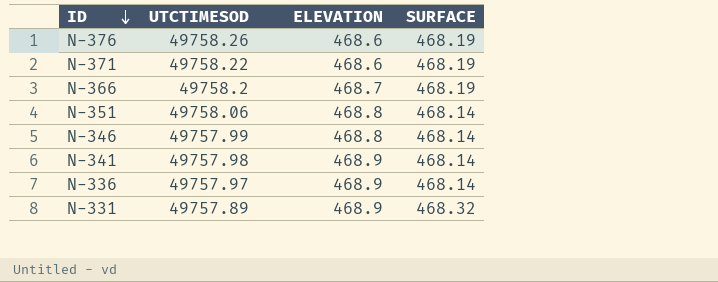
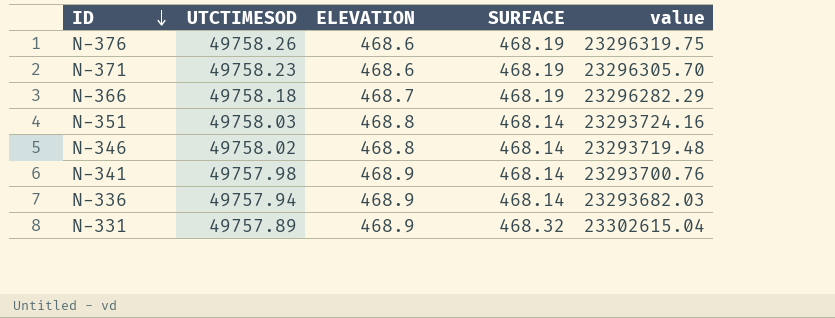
column value | formula: none -> [UTCTIMESOD] * [SURFACE]
N-371 | UTCTIMESOD: 49758.22 -> 49758.23
N-366 | UTCTIMESOD: 49758.2 -> 49758.18
N-351 | UTCTIMESOD: 49758.06 -> 49758.03
N-346 | UTCTIMESOD: 49757.99 -> 49758.02
N-336 | UTCTIMESOD: 49757.97 -> 49757.94

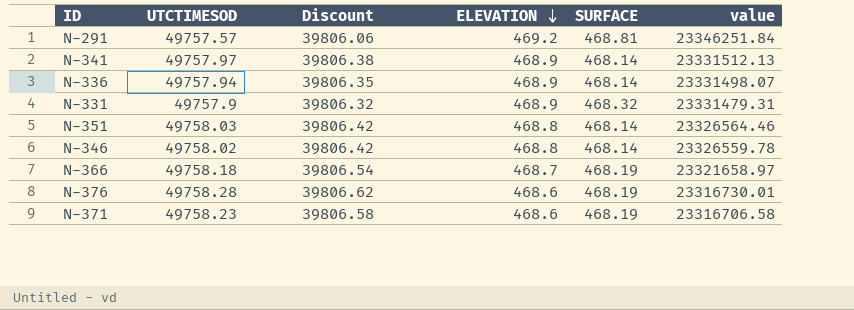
row order: ID descending -> ELEVATION descending
column Discount | formula: none -> [UTCTIMESOD] * 0.8
column value | formula: [UTCTIMESOD] * [SURFACE] -> [UTCTIMESOD] * [ELEVATION]
row N-291: none -> 49757.57 | 39806.06 | 469.2 | 468.81 | 23346251.84
N-341 | UTCTIMESOD: 49757.98 -> 49757.97
N-331 | UTCTIMESOD: 49757.89 -> 49757.9
N-376 | UTCTIMESOD: 49758.26 -> 49758.28

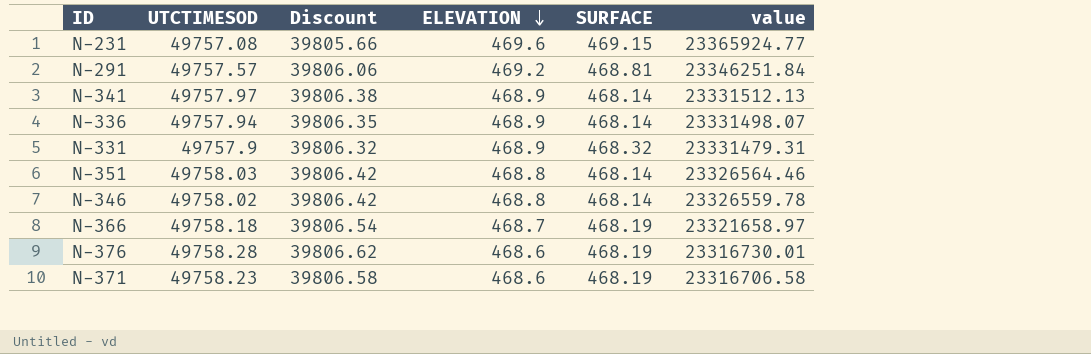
row N-231: none -> 49757.08 | 39805.66 | 469.6 | 469.15 | 23365924.77

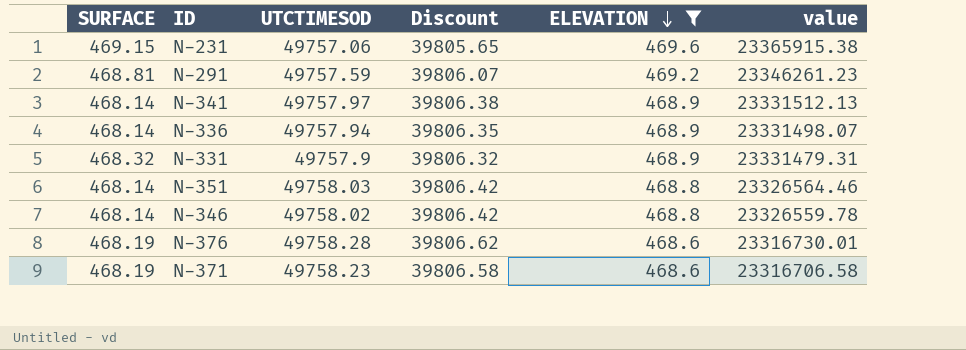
filter: none -> ELEVATION != 468.7
column SURFACE | position: 5 -> 1
N-231 | UTCTIMESOD: 49757.08 -> 49757.06
N-231 | Discount: 39805.66 -> 39805.65
N-231 | value: 23365924.77 -> 23365915.38
N-291 | UTCTIMESOD: 49757.57 -> 49757.59
N-291 | Discount: 39806.06 -> 39806.07
N-291 | value: 23346251.84 -> 23346261.23

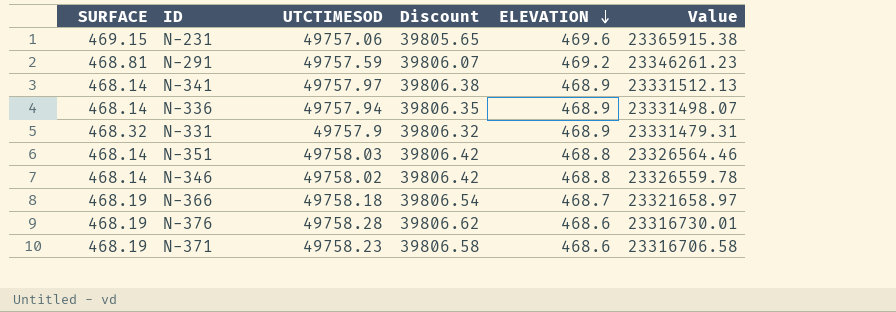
filter: ELEVATION != 468.7 -> none
column name: value -> Value

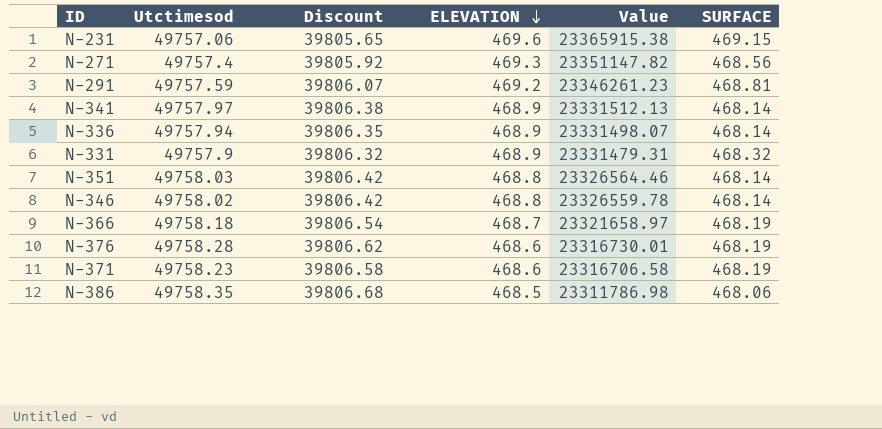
column name: UTCTIMESOD -> Utctimesod
column SURFACE | position: 1 -> 6
row N-271: none -> 49757.4 | 39805.92 | 469.3 | 23351147.82 | 468.56
row N-386: none -> 49758.35 | 39806.68 | 468.5 | 23311786.98 | 468.06

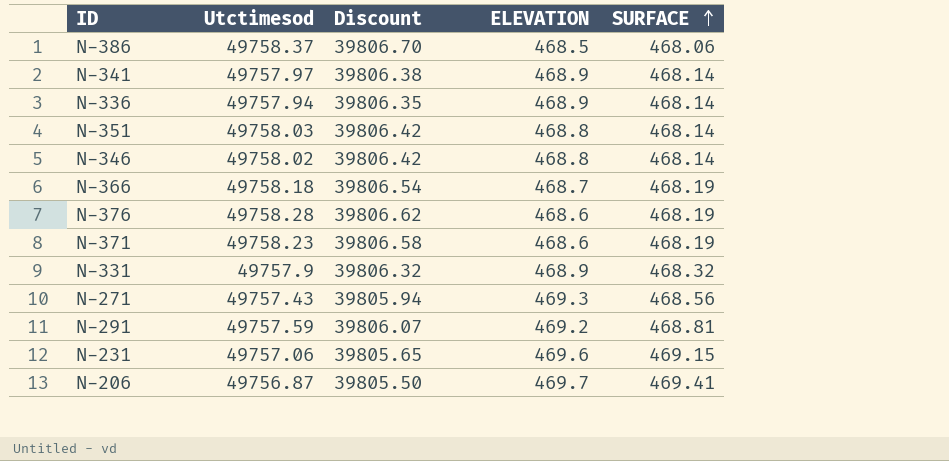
row order: ELEVATION descending -> SURFACE ascending
column Value | formula: [Utctimesod] * [ELEVATION] -> none
N-386 | Utctimesod: 49758.35 -> 49758.37
N-386 | Discount: 39806.68 -> 39806.70
N-271 | Utctimesod: 49757.4 -> 49757.43
N-271 | Discount: 39805.92 -> 39805.94
row N-206: none -> 49756.87 | 39805.50 | 469.7 | 469.41

